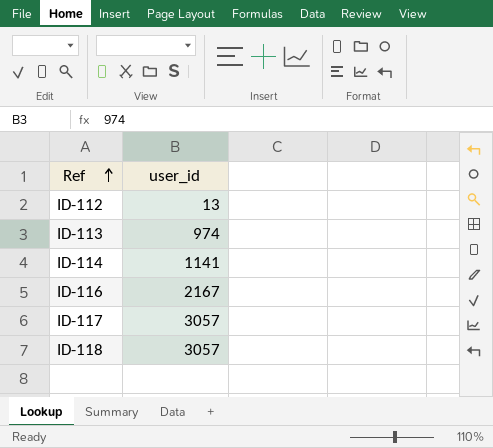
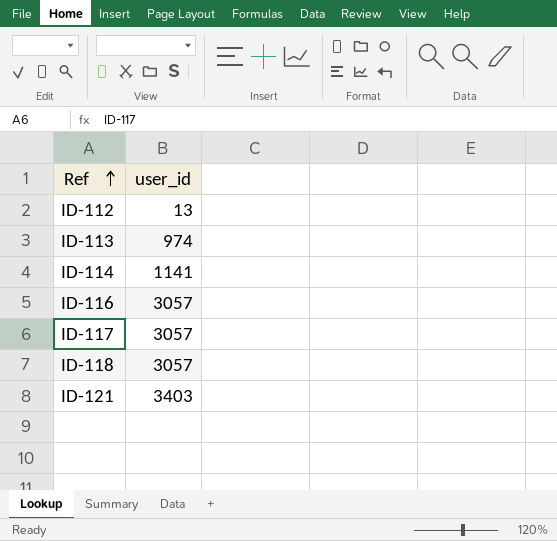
ID-116 | user_id: 2167 -> 3057
row ID-121: none -> 3403

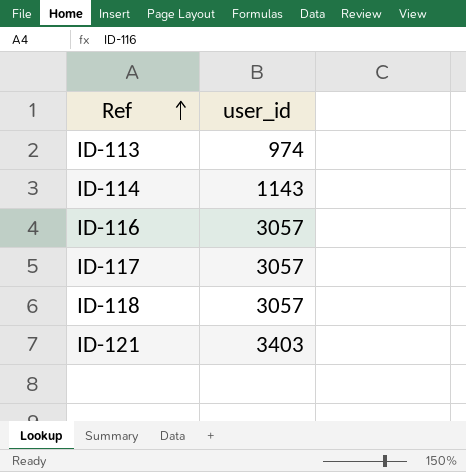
row ID-112: 13 -> none
ID-114 | user_id: 1141 -> 1143

